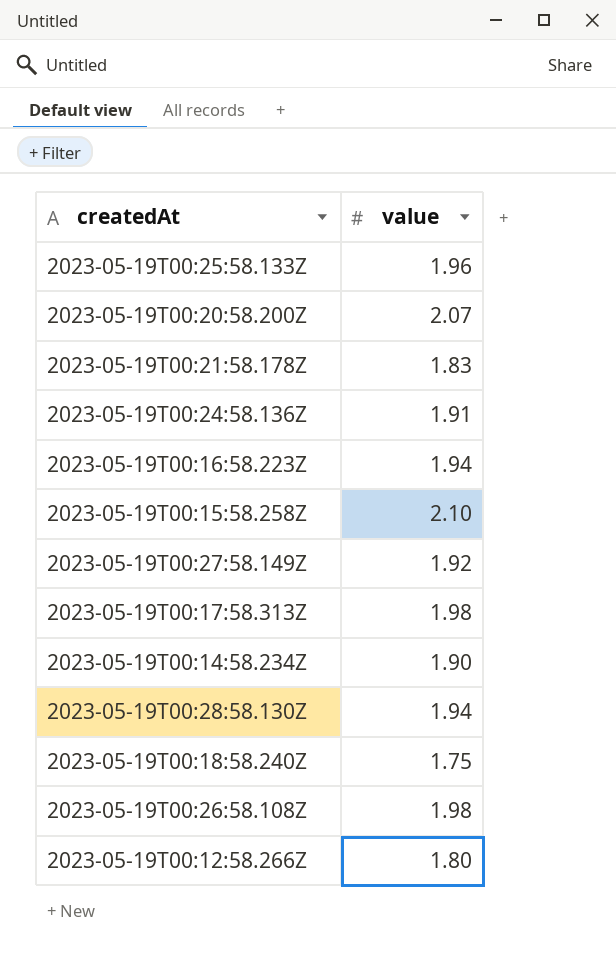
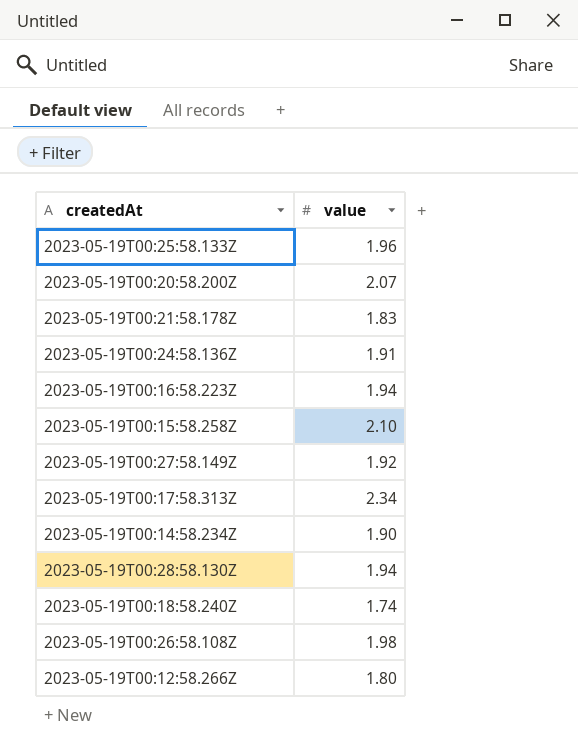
2023-05-19T00:17:58.313Z | value: 1.98 -> 2.34
2023-05-19T00:18:58.240Z | value: 1.75 -> 1.74

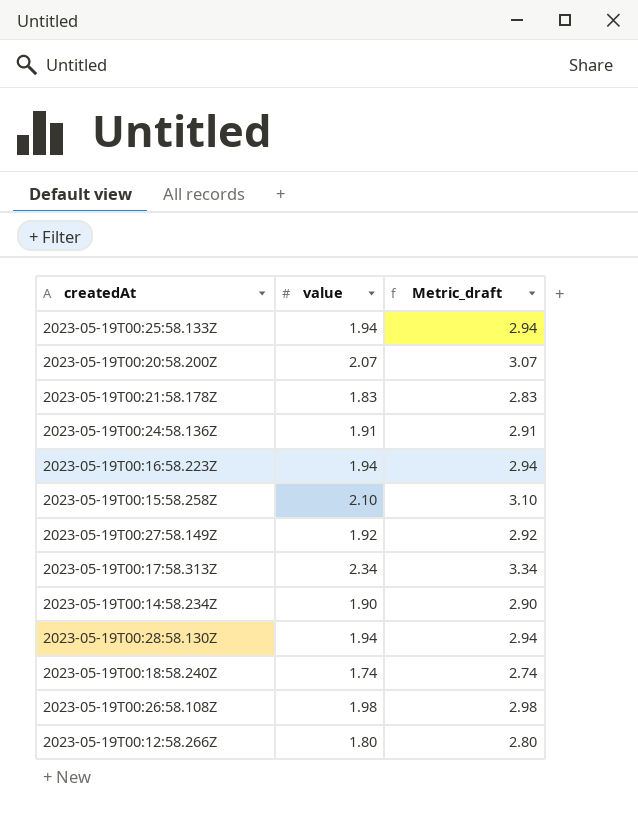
column Metric_draft | formula: none -> [value] + 1
2023-05-19T00:25:58.133Z | value: 1.96 -> 1.94

